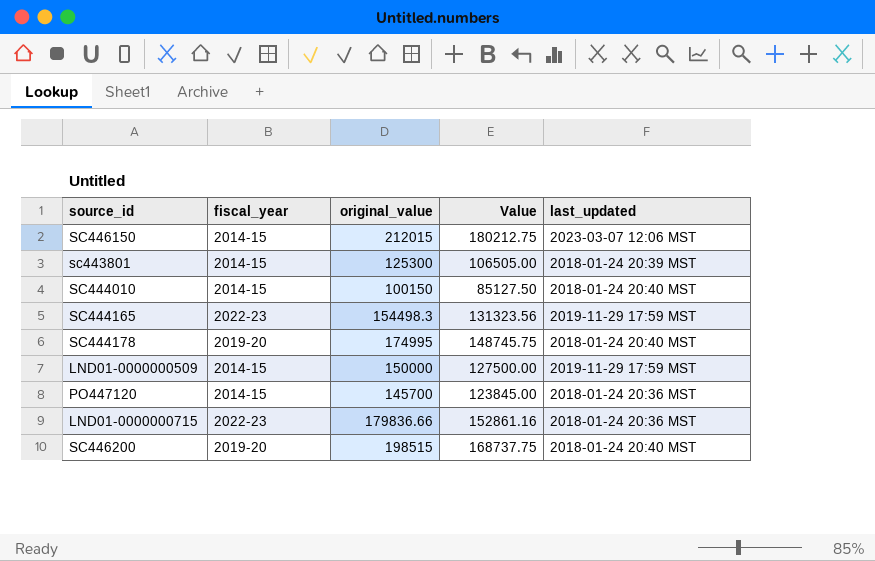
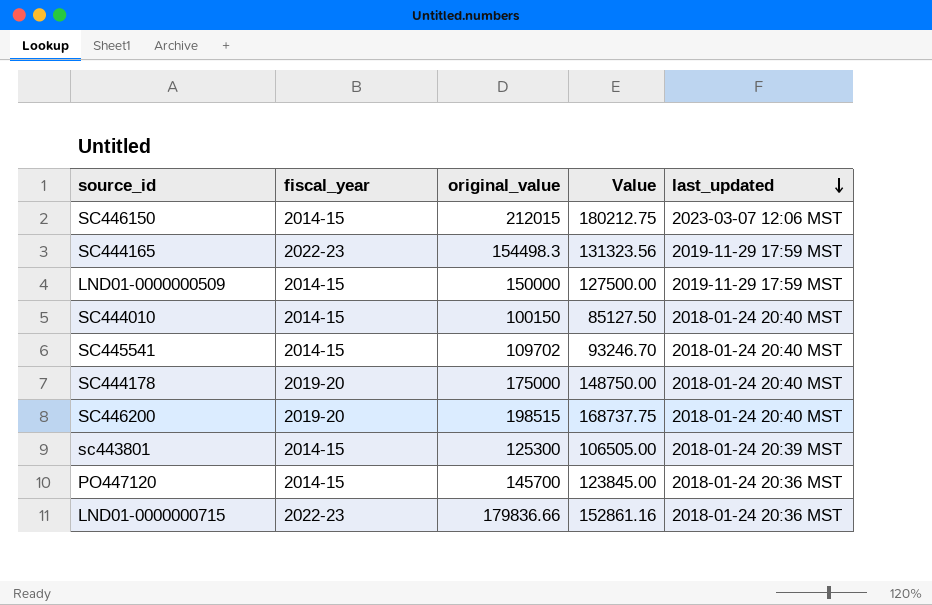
row order: none -> last_updated descending
row SC445541: none -> 2014-15 | 109702 | 93246.70 | 2018-01-24 20:40 MST
SC444178 | original_value: 174995 -> 175000
SC444178 | Value: 148745.75 -> 148750.00

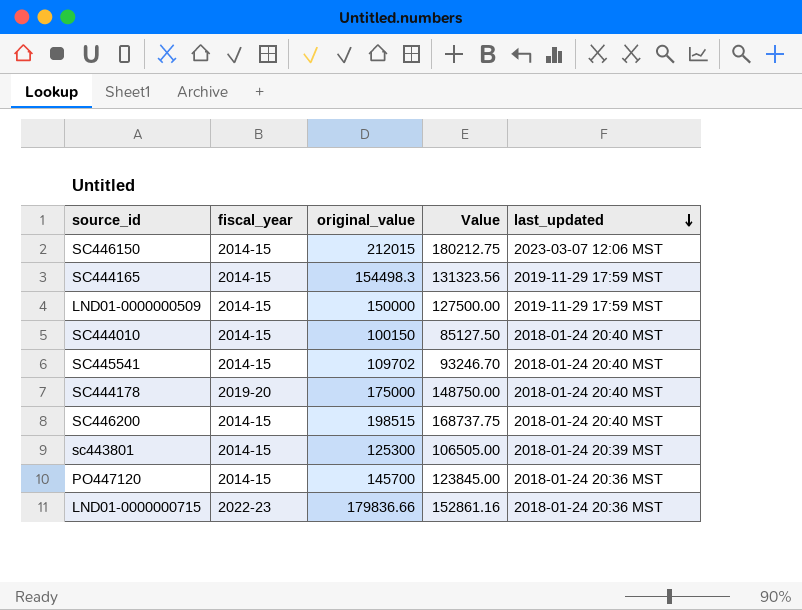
SC444165 | fiscal_year: 2022-23 -> 2014-15
SC446200 | fiscal_year: 2019-20 -> 2014-15

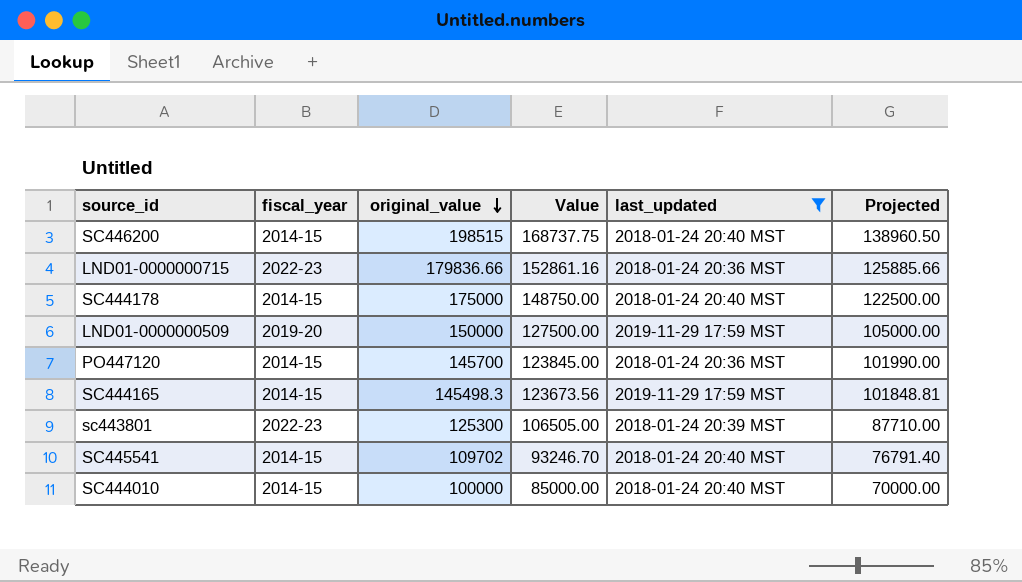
filter: none -> last_updated != 2023-03-07 12:06 MST
row order: last_updated descending -> original_value descending
column Projected | formula: none -> [original_value] * 0.7
SC444178 | fiscal_year: 2019-20 -> 2014-15
LND01-0000000509 | fiscal_year: 2014-15 -> 2019-20
SC444165 | original_value: 154498.3 -> 145498.3
SC444165 | Value: 131323.56 -> 123673.56
sc443801 | fiscal_year: 2014-15 -> 2022-23
SC444010 | original_value: 100150 -> 100000
SC444010 | Value: 85127.50 -> 85000.00

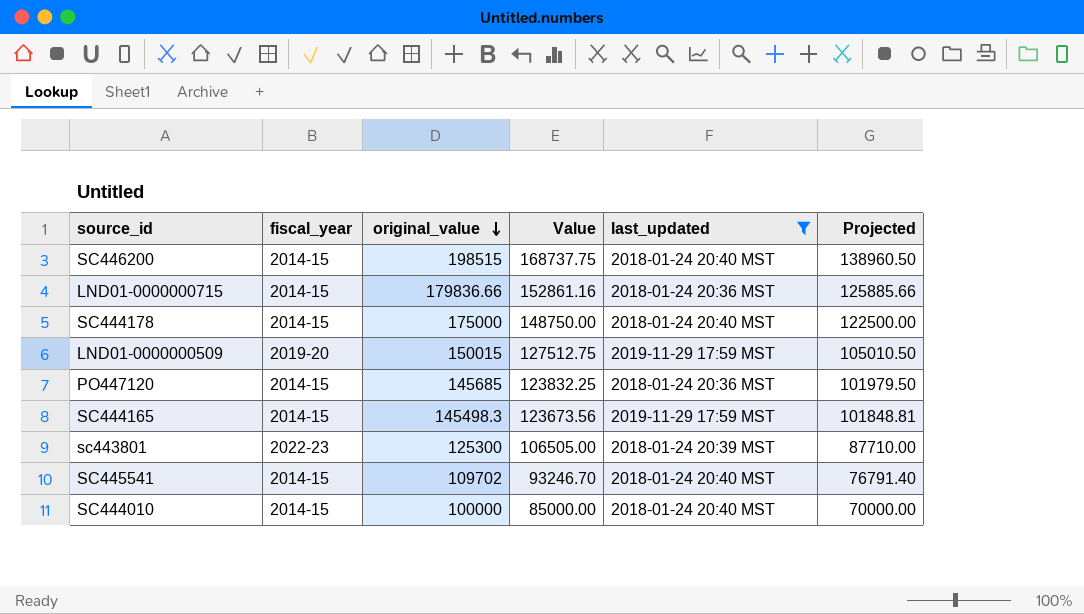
LND01-0000000715 | fiscal_year: 2022-23 -> 2014-15
LND01-0000000509 | original_value: 150000 -> 150015
LND01-0000000509 | Value: 127500.00 -> 127512.75
LND01-0000000509 | Projected: 105000.00 -> 105010.50
PO447120 | original_value: 145700 -> 145685
PO447120 | Value: 123845.00 -> 123832.25
PO447120 | Projected: 101990.00 -> 101979.50

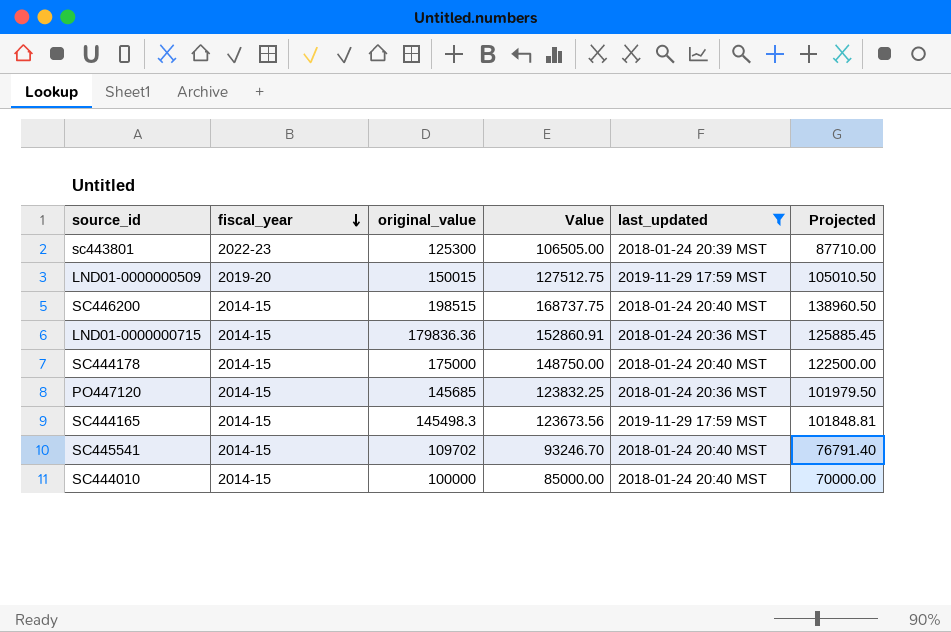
row order: original_value descending -> fiscal_year descending
LND01-0000000715 | original_value: 179836.66 -> 179836.36
LND01-0000000715 | Value: 152861.16 -> 152860.91
LND01-0000000715 | Projected: 125885.66 -> 125885.45

